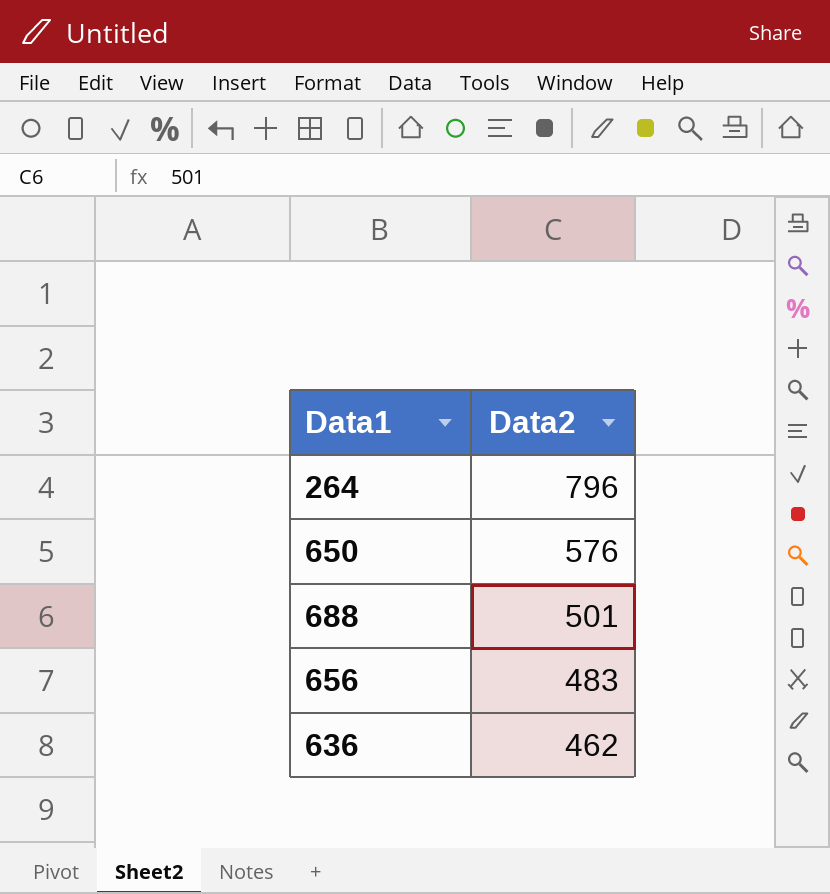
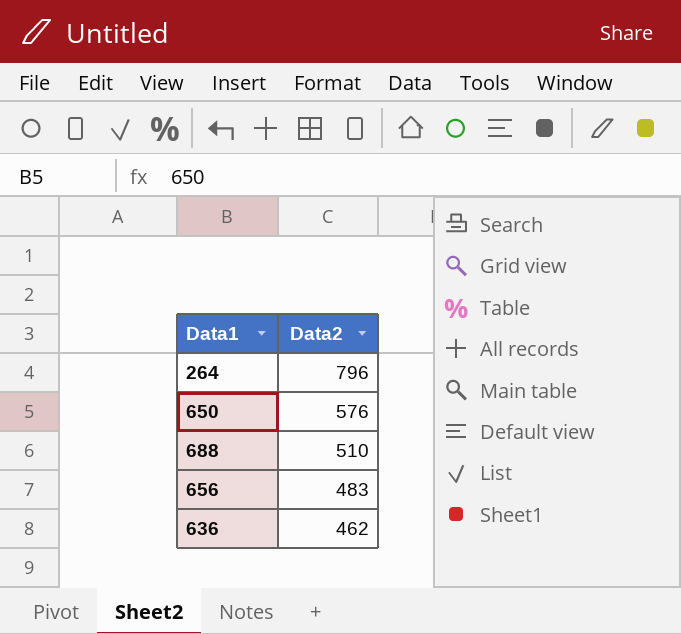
688 | Data2: 501 -> 510

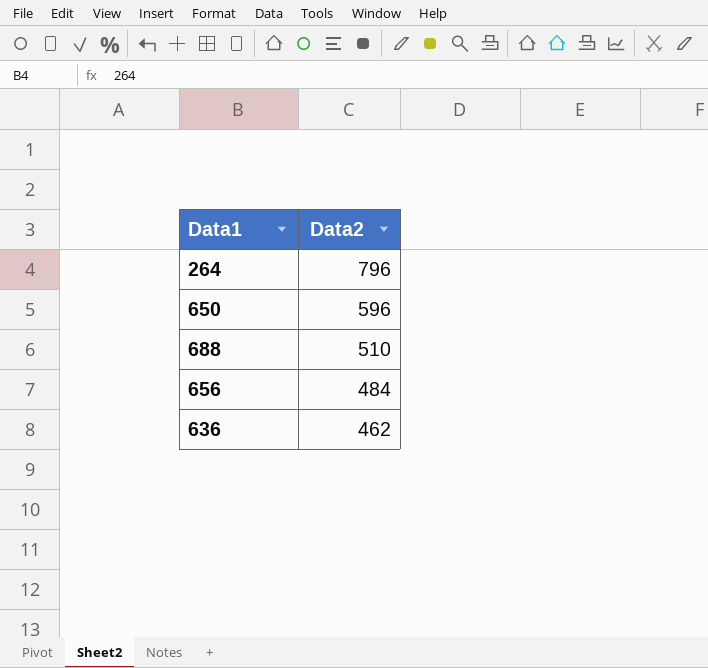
650 | Data2: 576 -> 596
656 | Data2: 483 -> 484

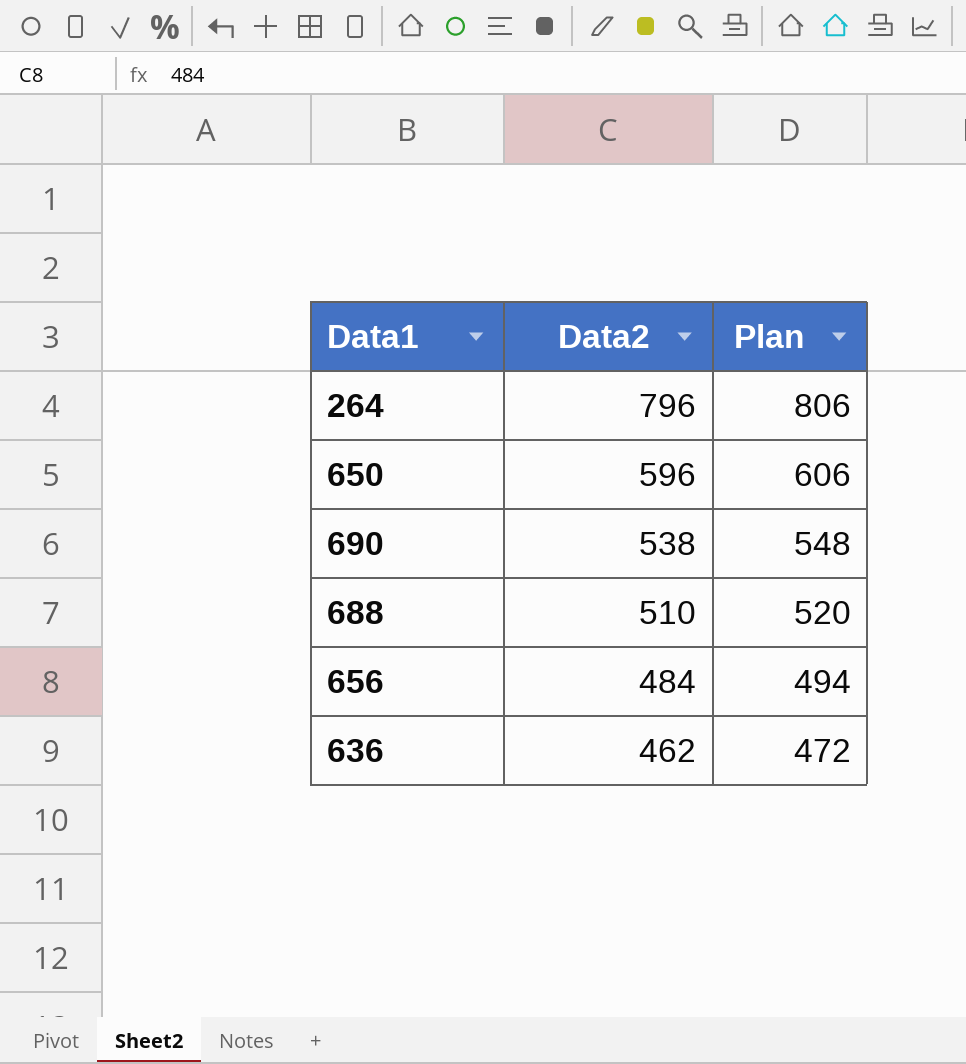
column Plan | formula: none -> [Data2] + 10
row 690: none -> 538 | 548

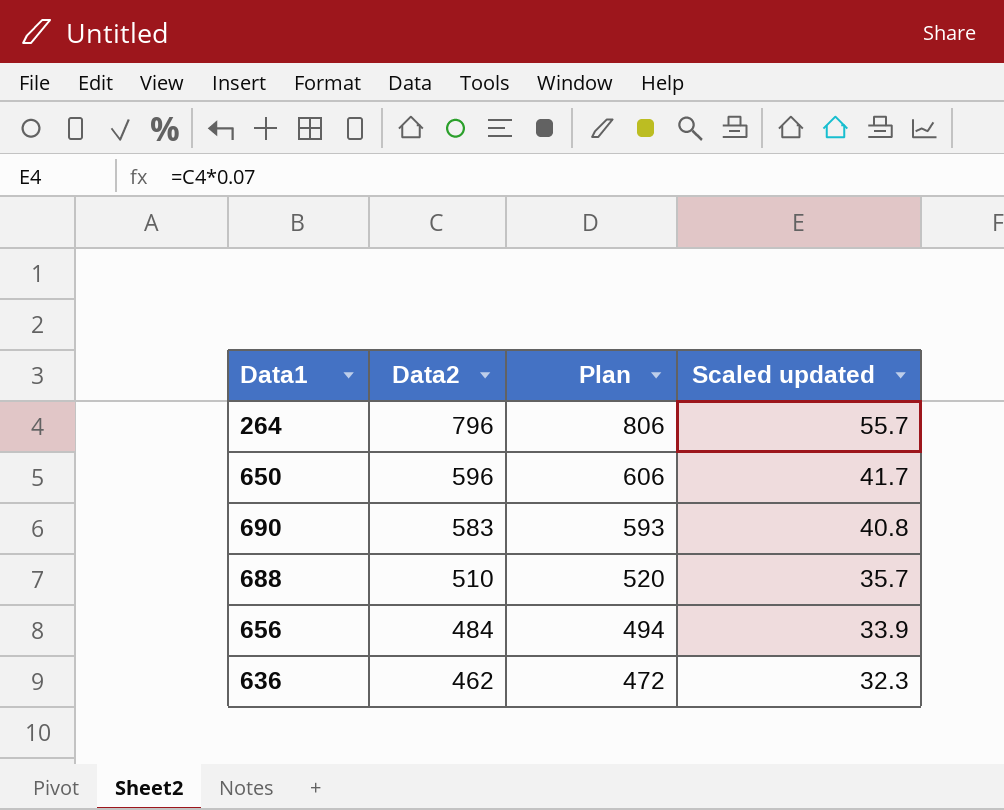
column Scaled updated | formula: none -> [Data2] * 0.07
690 | Data2: 538 -> 583
690 | Plan: 548 -> 593

